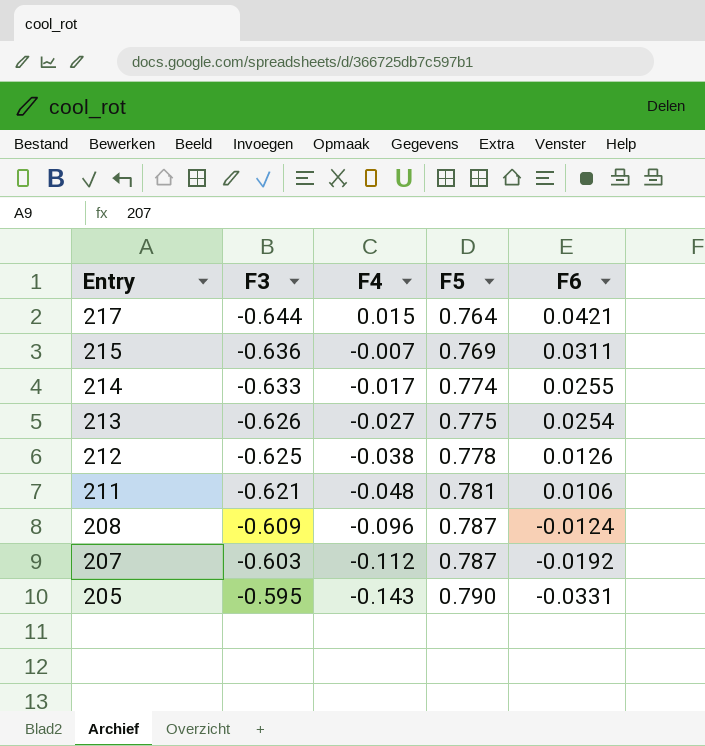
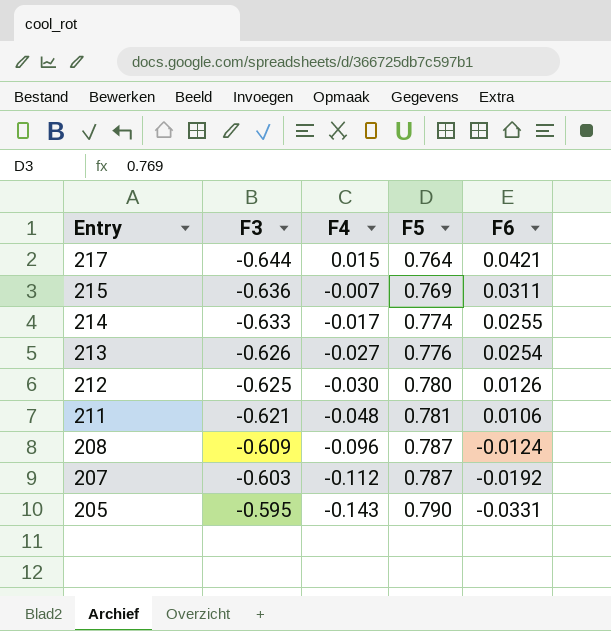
213 | F5: 0.775 -> 0.776
212 | F4: -0.038 -> -0.030
212 | F5: 0.778 -> 0.780

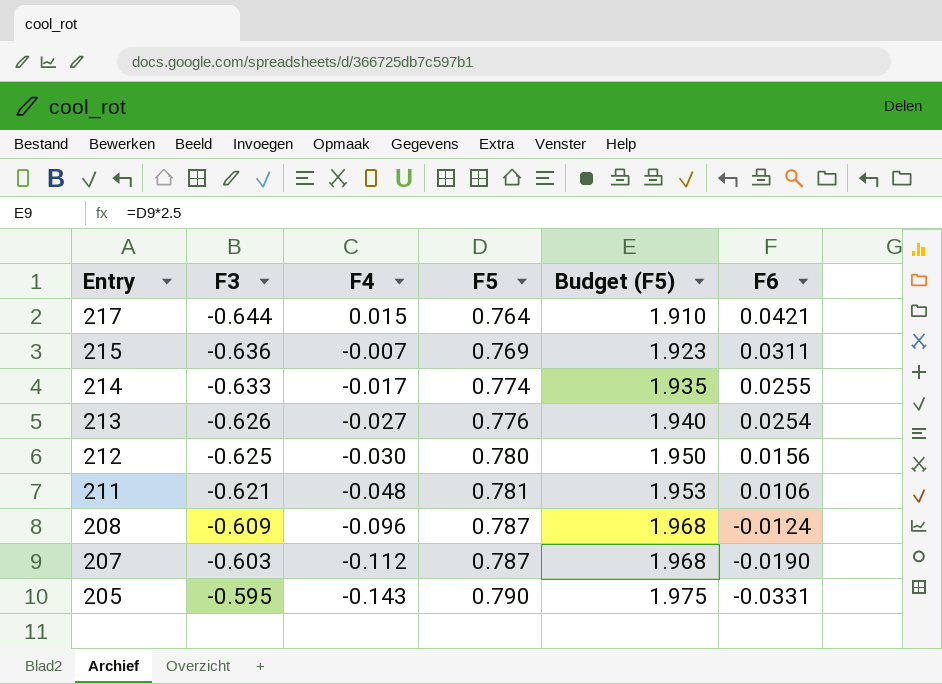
column Budget (F5) | formula: none -> [F5] * 2.5
212 | F6: 0.0126 -> 0.0156
207 | F6: -0.0192 -> -0.0190

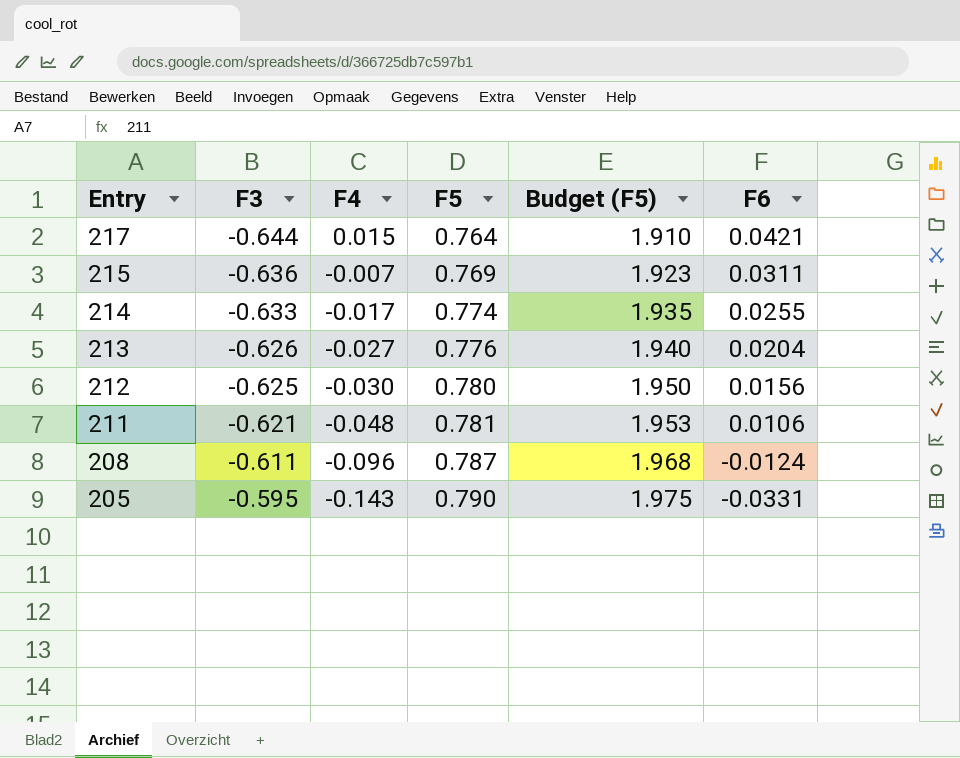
row 207: -0.603 | -0.112 | 0.787 | 1.968 | -0.0190 -> none
213 | F6: 0.0254 -> 0.0204
208 | F3: -0.609 -> -0.611

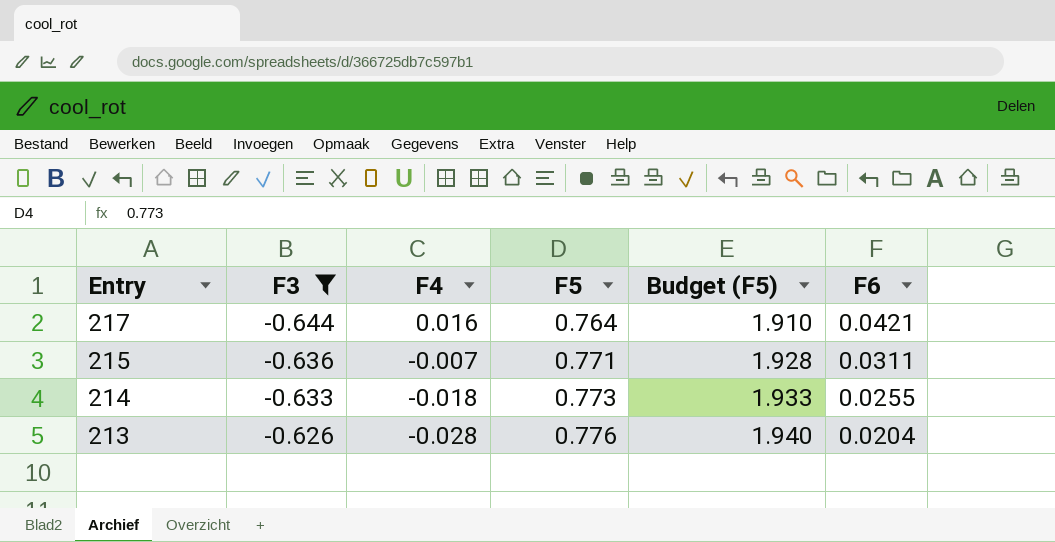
filter: none -> F3 <= -0.626
217 | F4: 0.015 -> 0.016
215 | F5: 0.769 -> 0.771
215 | Budget (F5): 1.923 -> 1.928
214 | F4: -0.017 -> -0.018
214 | F5: 0.774 -> 0.773
214 | Budget (F5): 1.935 -> 1.933
213 | F4: -0.027 -> -0.028

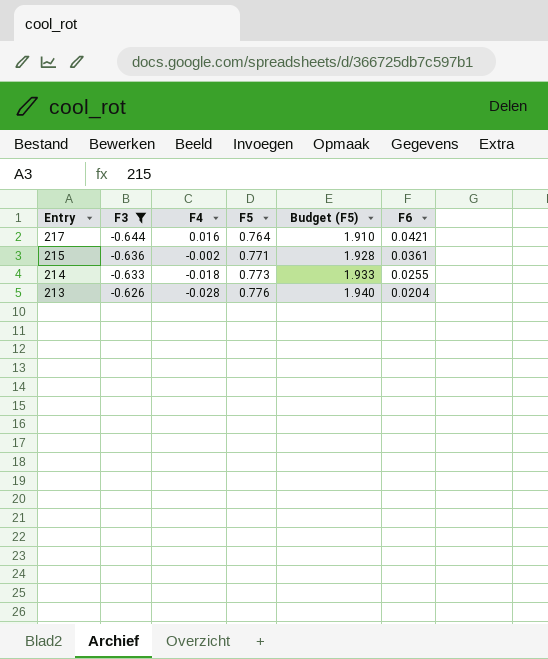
215 | F4: -0.007 -> -0.002
215 | F6: 0.0311 -> 0.0361

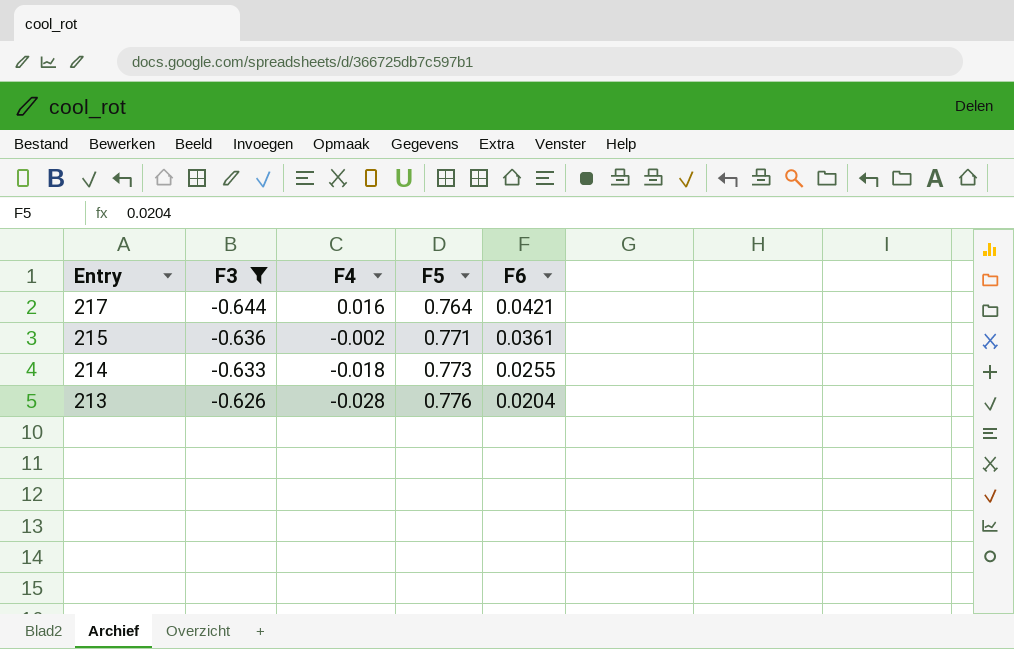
column Budget (F5) | formula: [F5] * 2.5 -> none

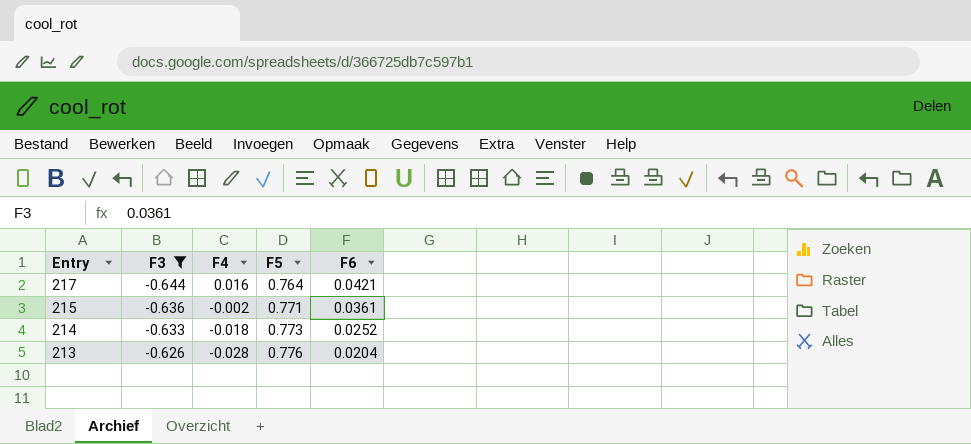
214 | F6: 0.0255 -> 0.0252

